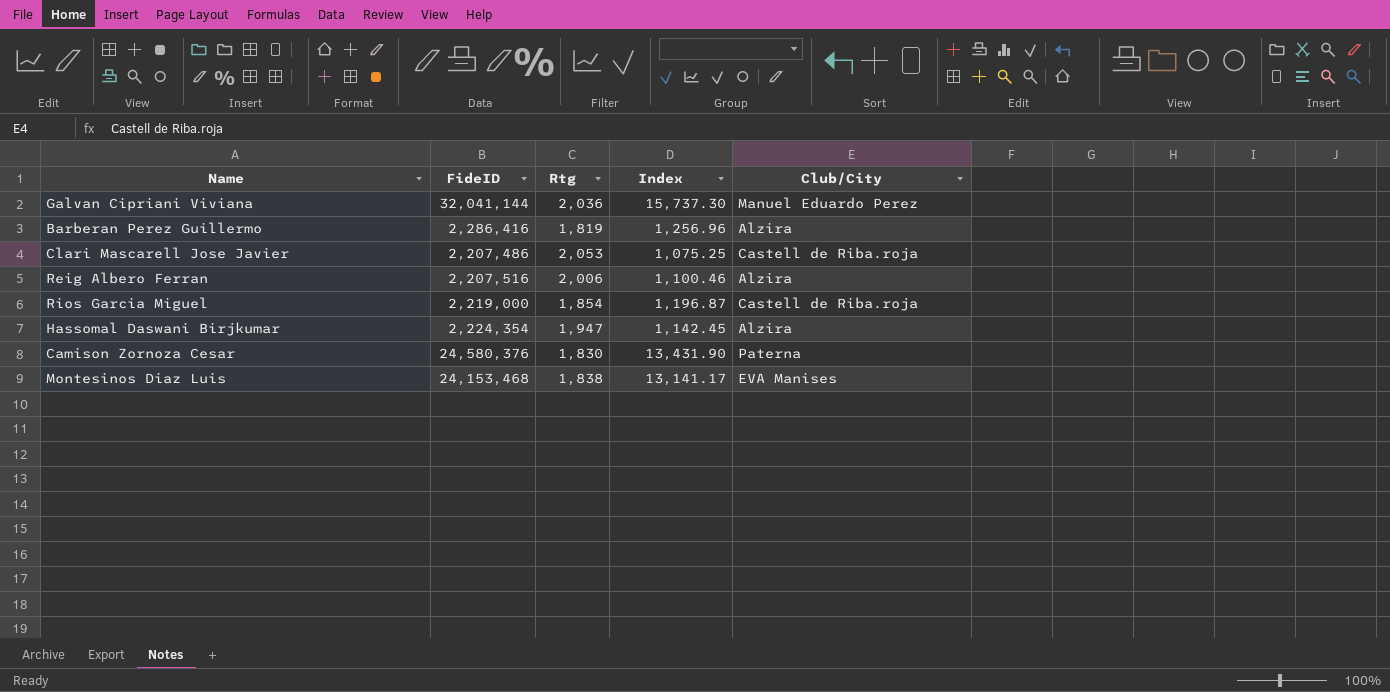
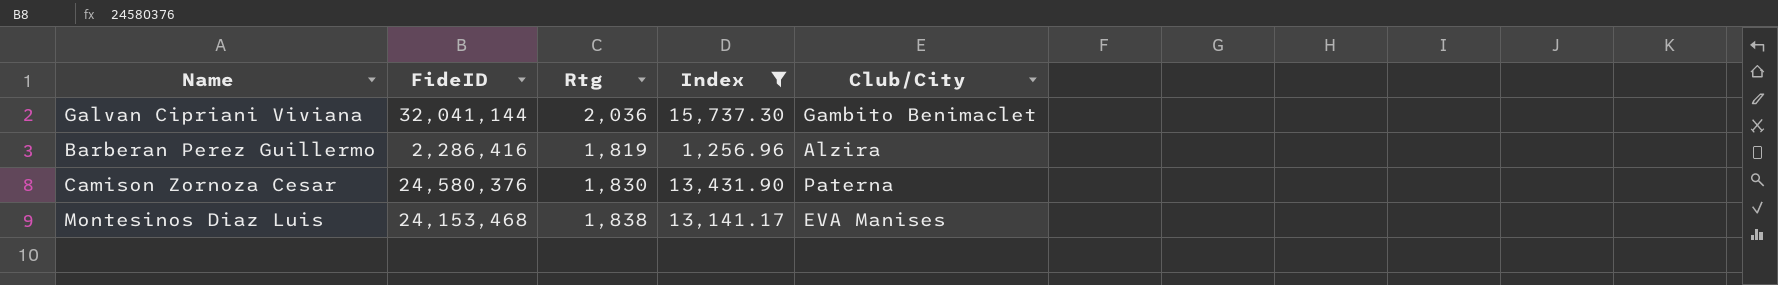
filter: none -> Index >= 1,256.96
Galvan Cipriani Viviana | Club/City: Manuel Eduardo Perez -> Gambito Benimaclet

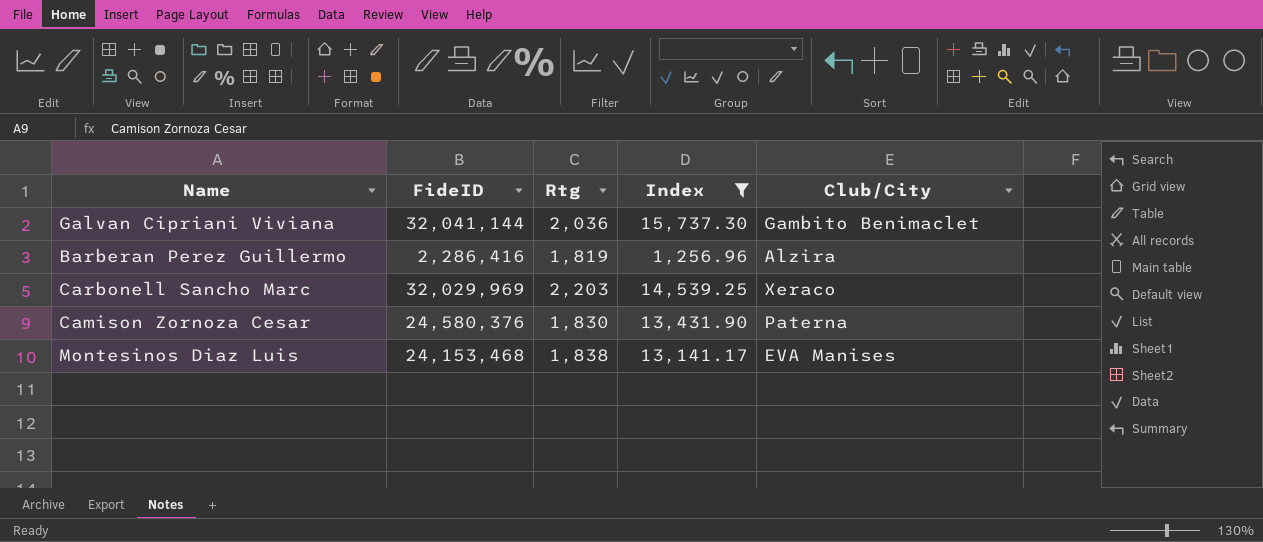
row Carbonell Sancho Marc: none -> 32,029,969 | 2,203 | 14,539.25 | Xeraco

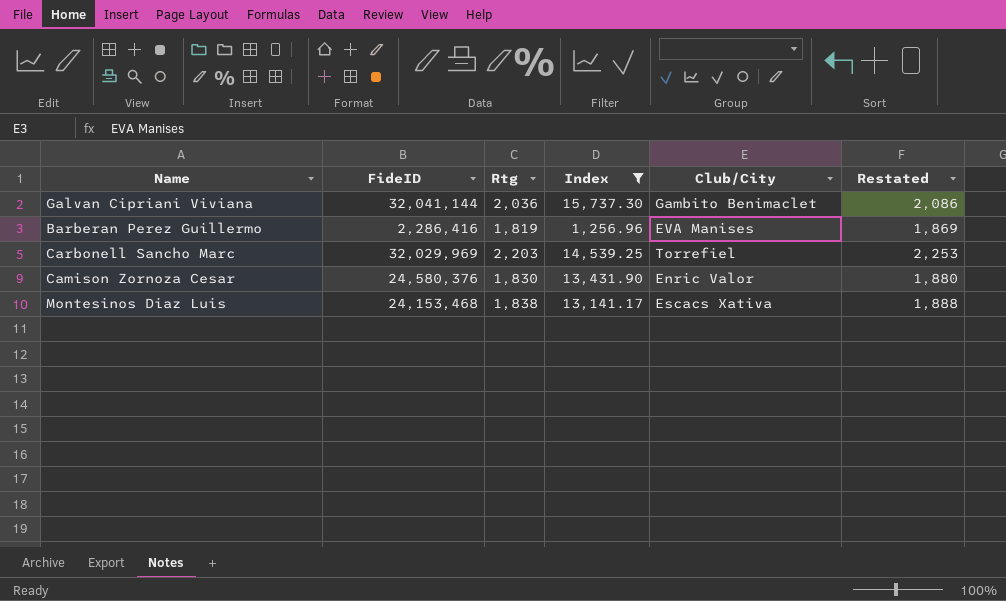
column Restated | formula: none -> [Rtg] + 50
Barberan Perez Guillermo | Club/City: Alzira -> EVA Manises
Carbonell Sancho Marc | Club/City: Xeraco -> Torrefiel
Camison Zornoza Cesar | Club/City: Paterna -> Enric Valor
Montesinos Diaz Luis | Club/City: EVA Manises -> Escacs Xativa

